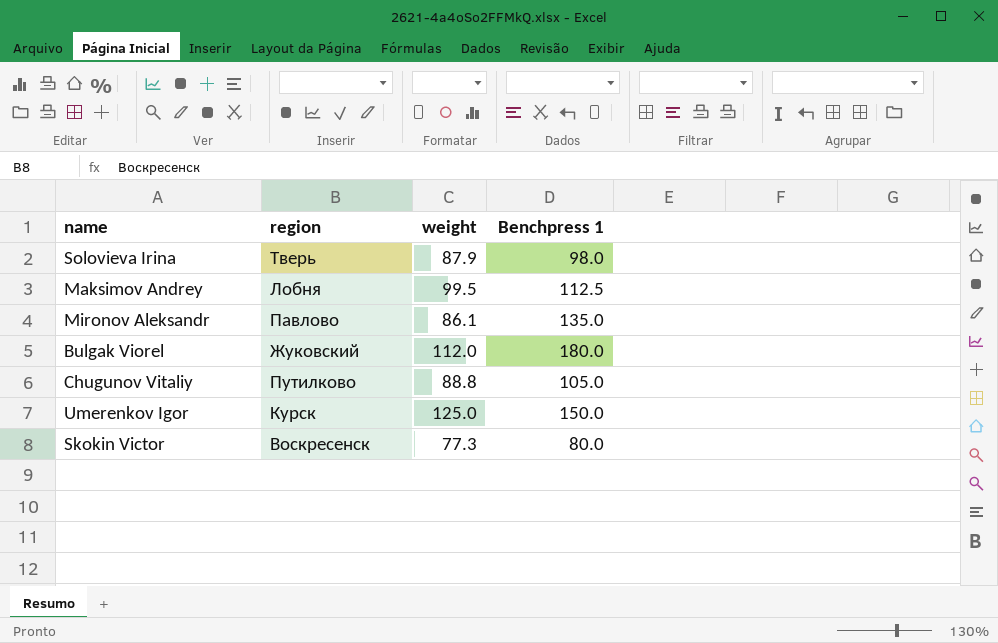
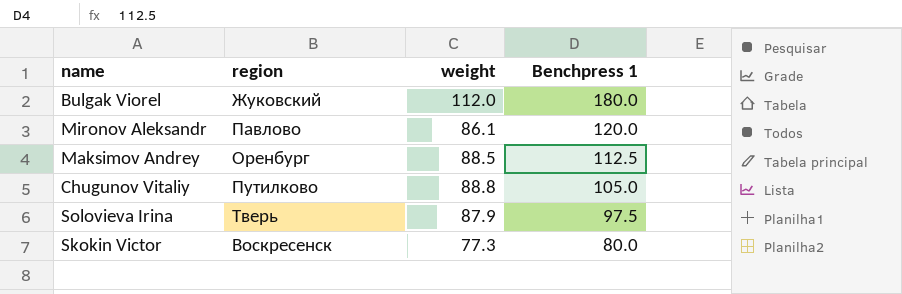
row order: none -> Benchpress 1 descending
row Umerenkov Igor: Курск | 125.0 | 150.0 -> none
Mironov Aleksandr | Benchpress 1: 135.0 -> 120.0
Maksimov Andrey | region: Лобня -> Оренбург
Maksimov Andrey | weight: 99.5 -> 88.5
Solovieva Irina | Benchpress 1: 98.0 -> 97.5

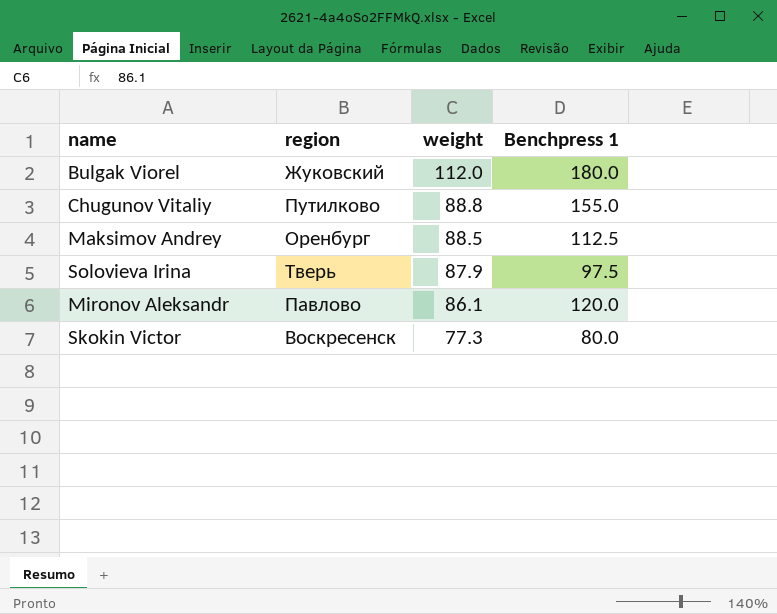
row order: Benchpress 1 descending -> weight descending
Chugunov Vitaliy | Benchpress 1: 105.0 -> 155.0

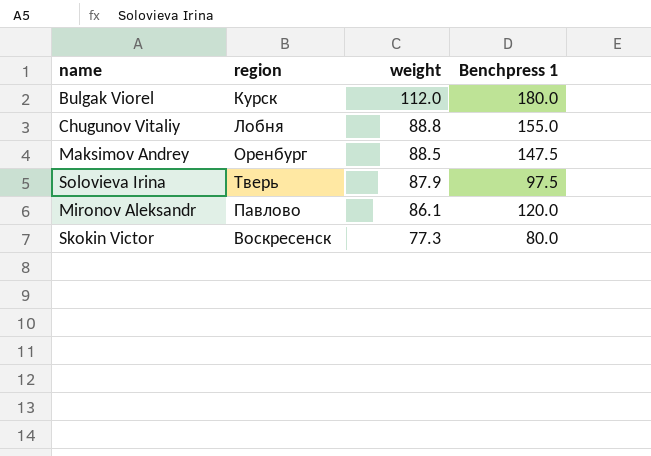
Bulgak Viorel | region: Жуковский -> Курск
Chugunov Vitaliy | region: Путилково -> Лобня
Maksimov Andrey | Benchpress 1: 112.5 -> 147.5

